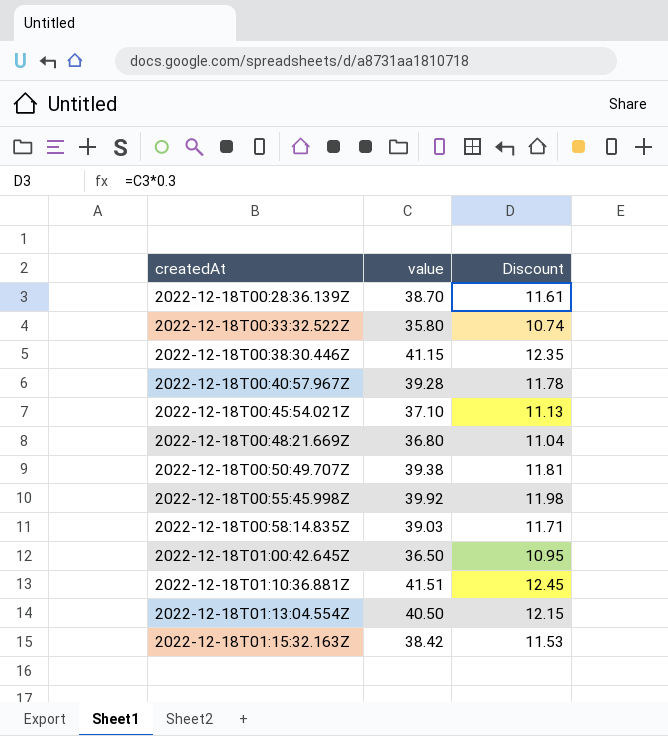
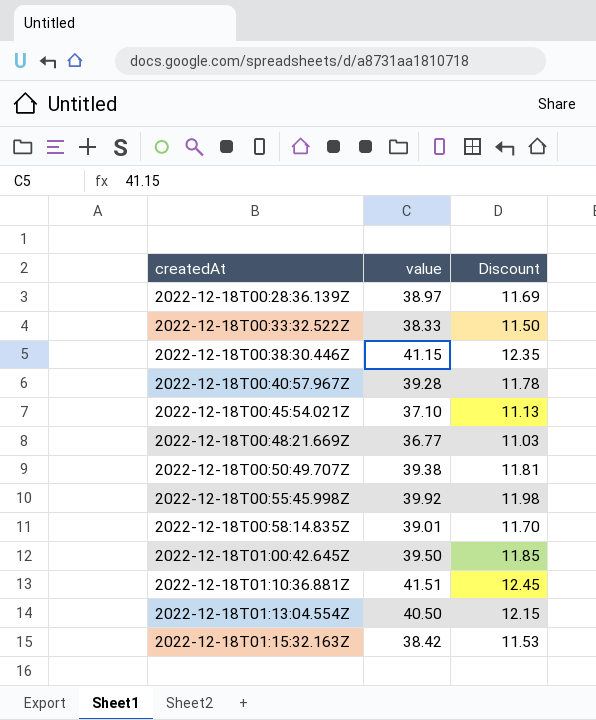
2022-12-18T00:28:36.139Z | value: 38.70 -> 38.97
2022-12-18T00:28:36.139Z | Discount: 11.61 -> 11.69
2022-12-18T00:33:32.522Z | value: 35.80 -> 38.33
2022-12-18T00:33:32.522Z | Discount: 10.74 -> 11.50
2022-12-18T00:48:21.669Z | value: 36.80 -> 36.77
2022-12-18T00:48:21.669Z | Discount: 11.04 -> 11.03
2022-12-18T00:58:14.835Z | value: 39.03 -> 39.01
2022-12-18T00:58:14.835Z | Discount: 11.71 -> 11.70
2022-12-18T01:00:42.645Z | value: 36.50 -> 39.50
2022-12-18T01:00:42.645Z | Discount: 10.95 -> 11.85

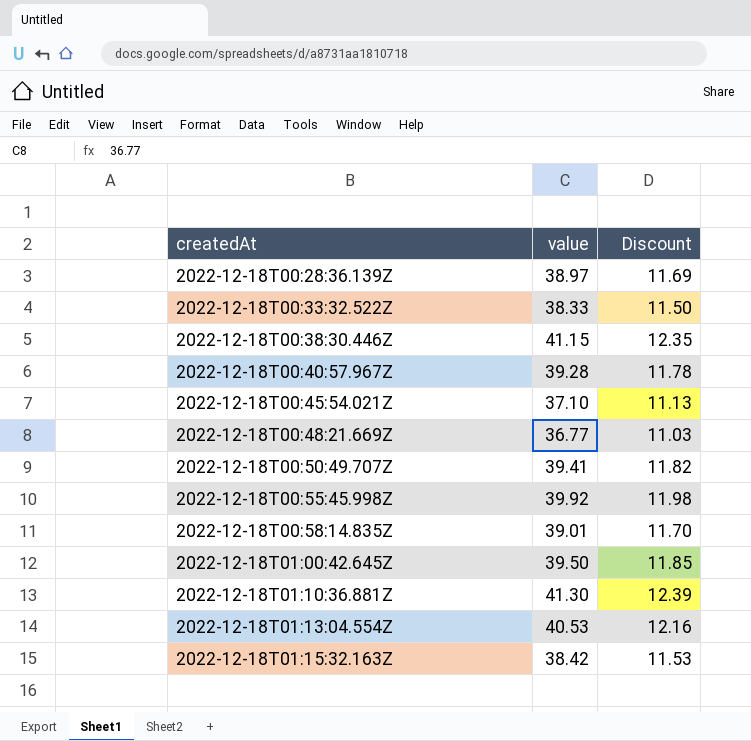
2022-12-18T00:50:49.707Z | value: 39.38 -> 39.41
2022-12-18T00:50:49.707Z | Discount: 11.81 -> 11.82
2022-12-18T01:10:36.881Z | value: 41.51 -> 41.30
2022-12-18T01:10:36.881Z | Discount: 12.45 -> 12.39
2022-12-18T01:13:04.554Z | value: 40.50 -> 40.53
2022-12-18T01:13:04.554Z | Discount: 12.15 -> 12.16

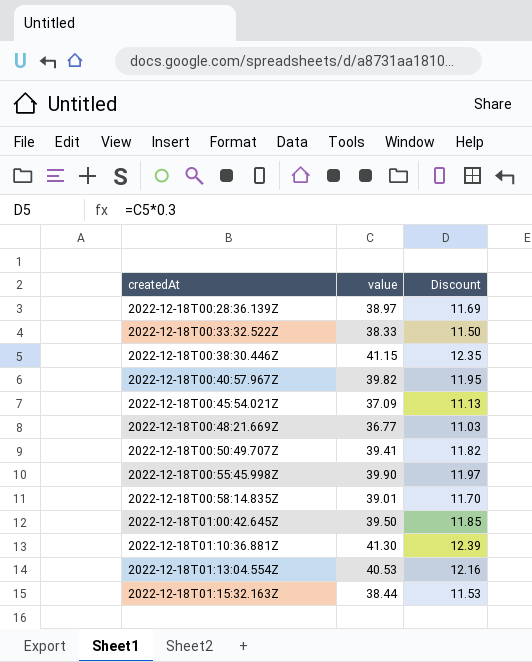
2022-12-18T00:40:57.967Z | value: 39.28 -> 39.82
2022-12-18T00:40:57.967Z | Discount: 11.78 -> 11.95
2022-12-18T00:45:54.021Z | value: 37.10 -> 37.09
2022-12-18T00:55:45.998Z | value: 39.92 -> 39.90
2022-12-18T00:55:45.998Z | Discount: 11.98 -> 11.97
2022-12-18T01:15:32.163Z | value: 38.42 -> 38.44

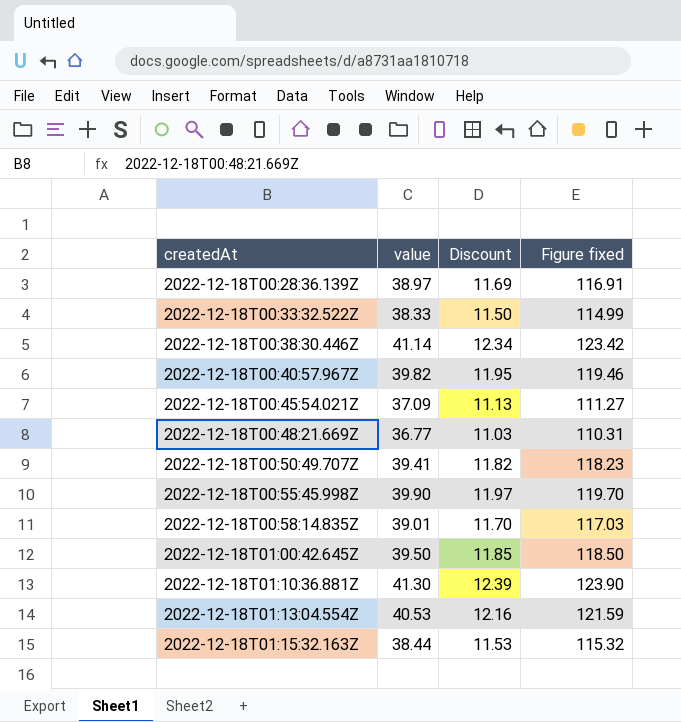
column Figure fixed | formula: none -> [value] * 3
2022-12-18T00:38:30.446Z | value: 41.15 -> 41.14
2022-12-18T00:38:30.446Z | Discount: 12.35 -> 12.34

